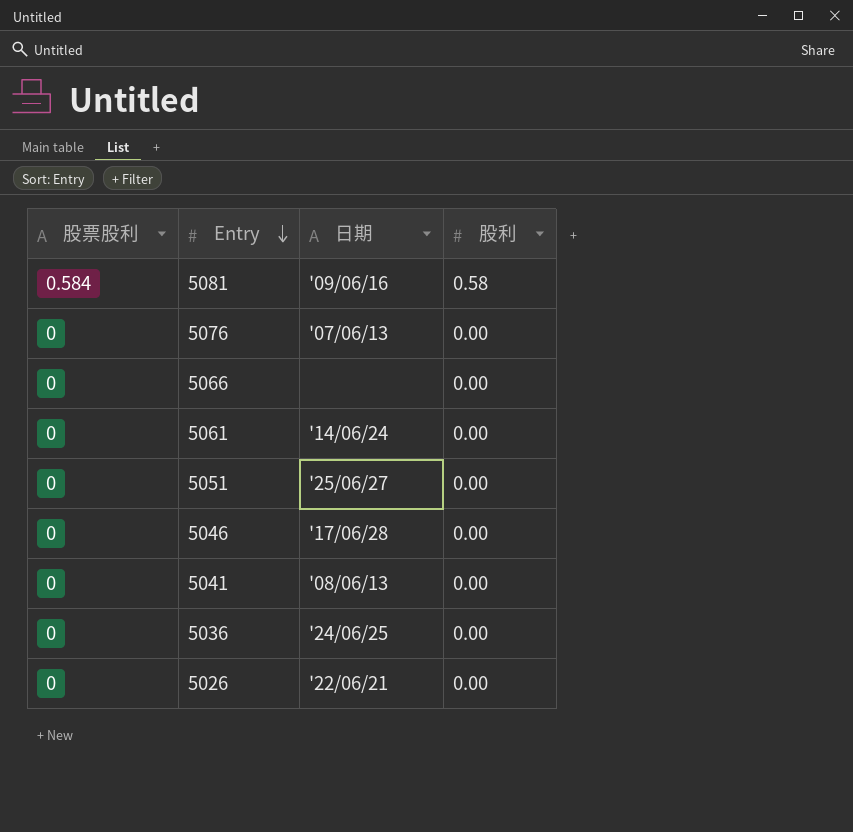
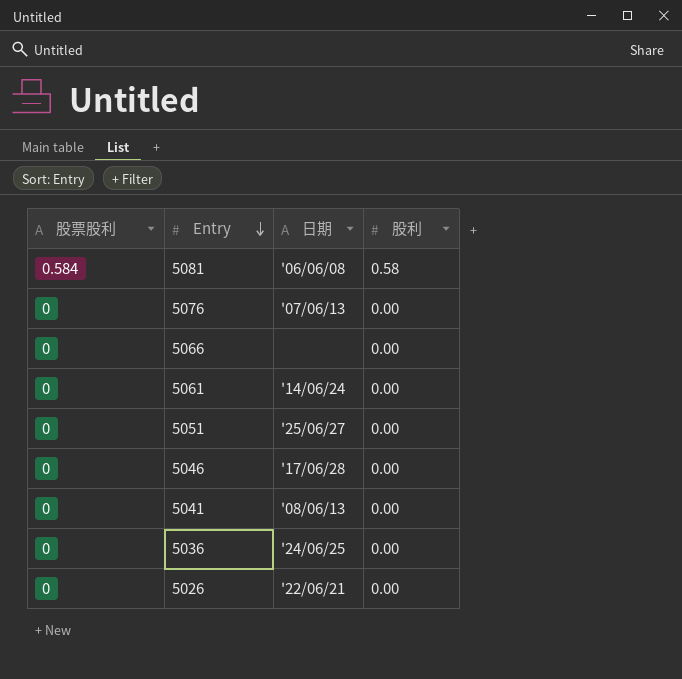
5081 | 日期: '09/06/16 -> '06/06/08

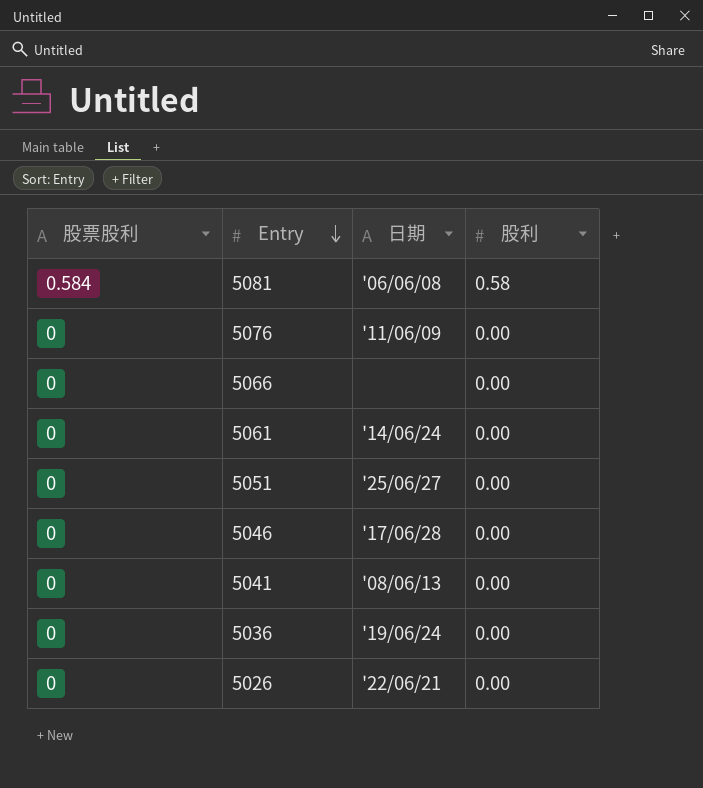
5076 | 日期: '07/06/13 -> '11/06/09
5036 | 日期: '24/06/25 -> '19/06/24

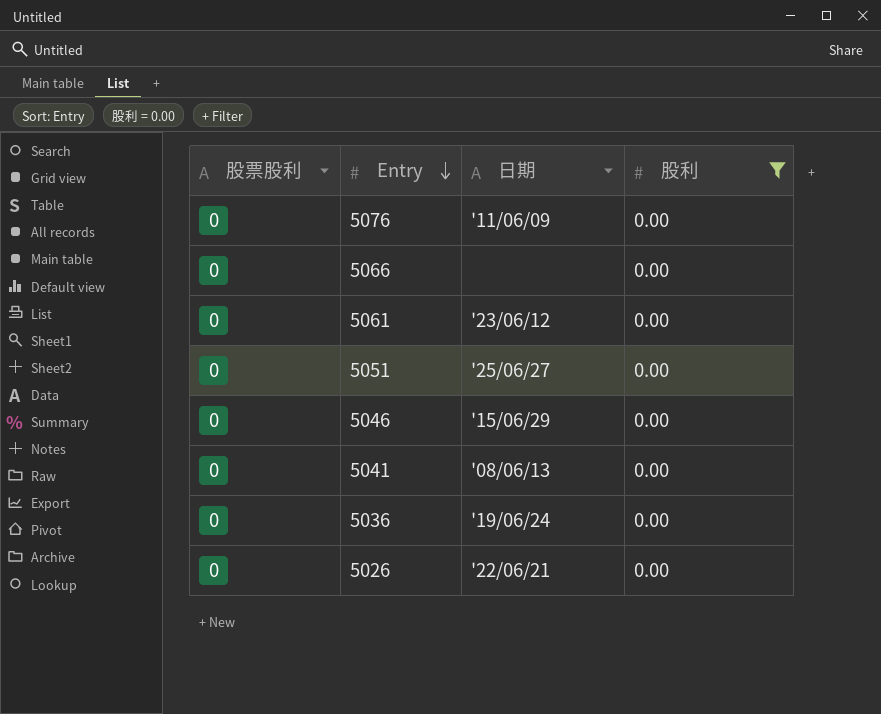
filter: none -> 股利 = 0.00
5061 | 日期: '14/06/24 -> '23/06/12
5046 | 日期: '17/06/28 -> '15/06/29

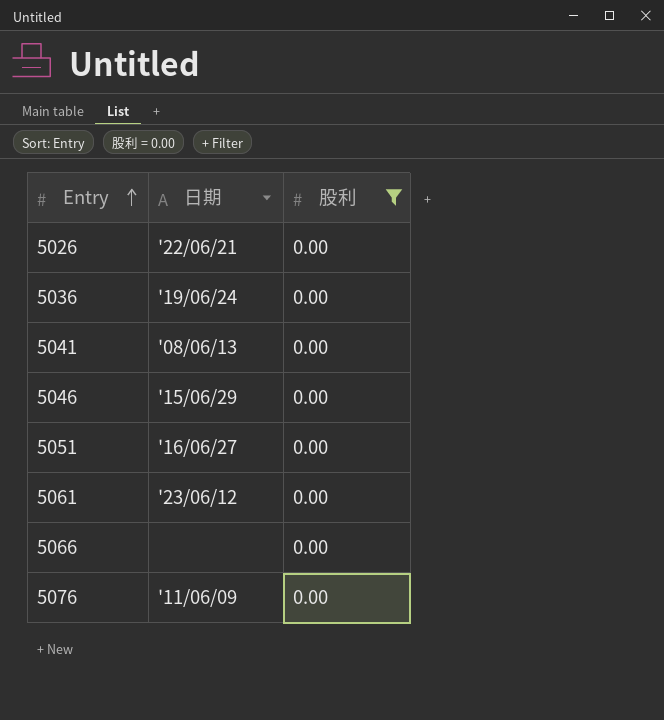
row order: Entry descending -> Entry ascending
column 股票股利 | position: 1 -> none
5051 | 日期: '25/06/27 -> '16/06/27

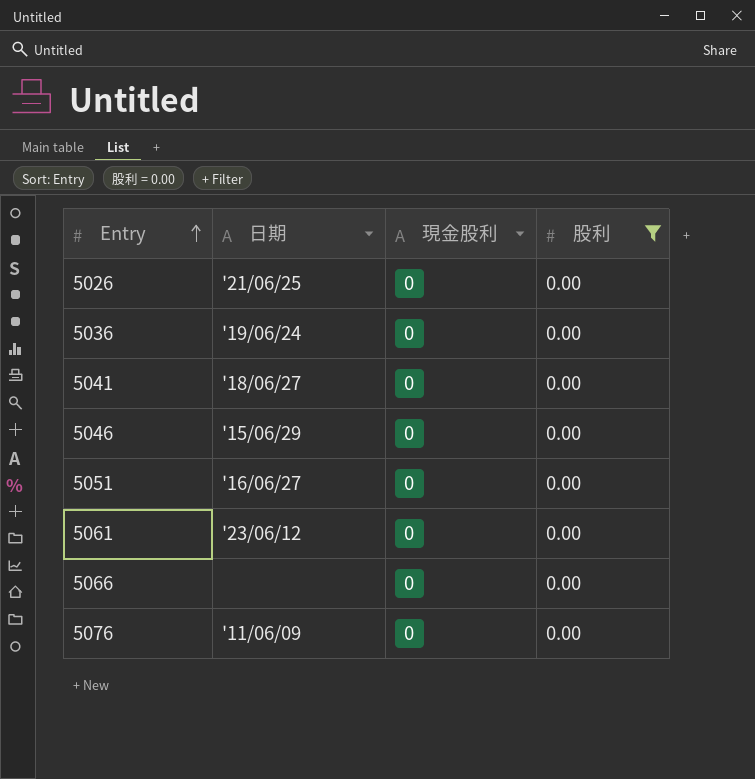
column 現金股利 | position: none -> 3
5026 | 日期: '22/06/21 -> '21/06/25
5041 | 日期: '08/06/13 -> '18/06/27

